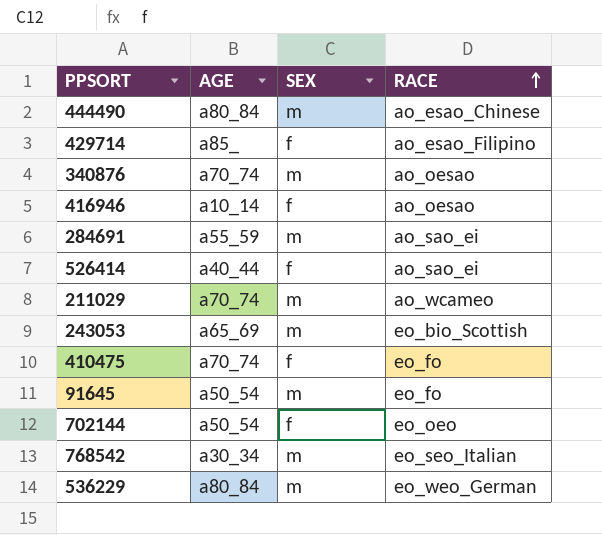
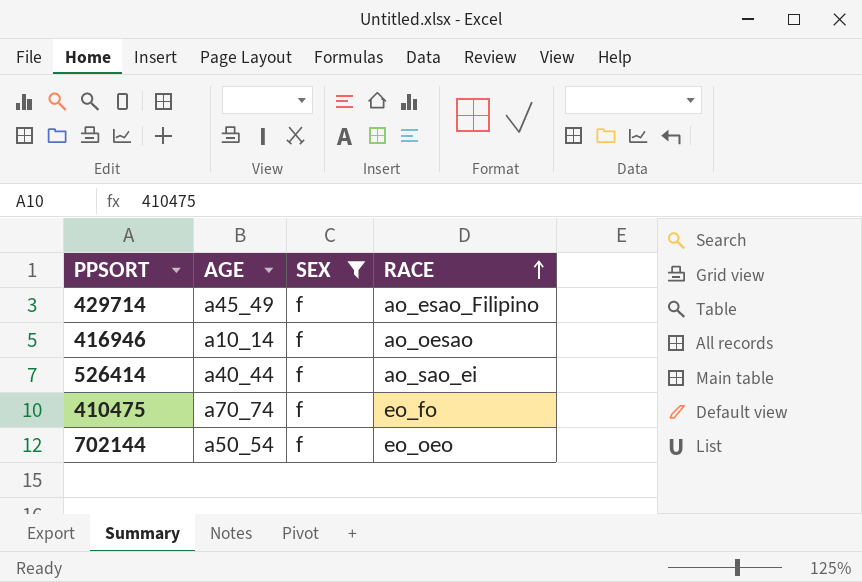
filter: none -> SEX = f
429714 | AGE: a85_ -> a45_49

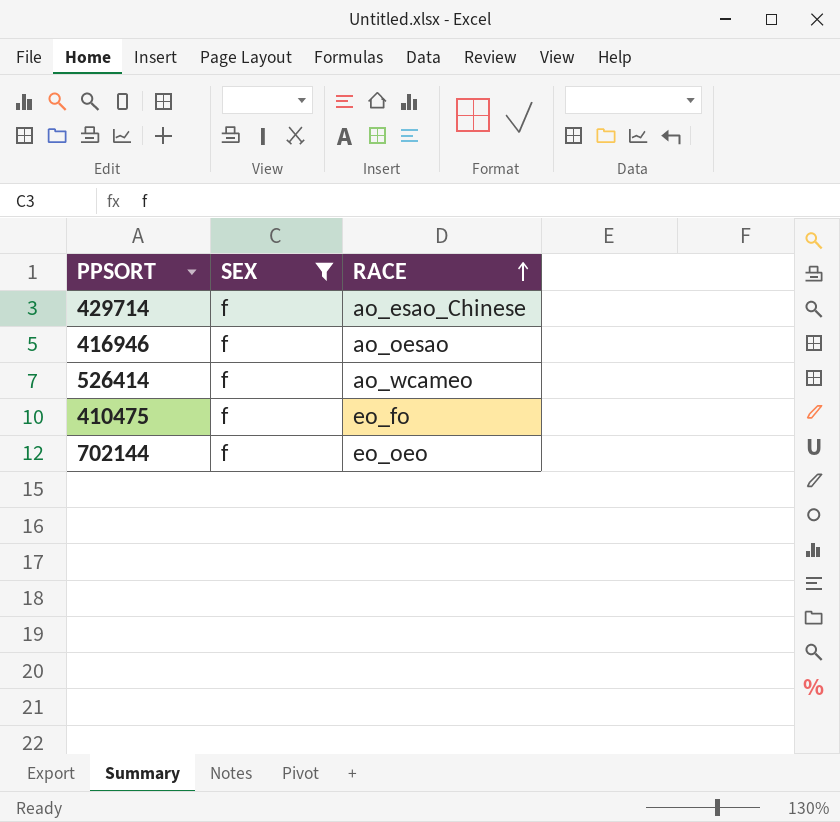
column AGE | position: 2 -> none
429714 | RACE: ao_esao_Filipino -> ao_esao_Chinese
526414 | RACE: ao_sao_ei -> ao_wcameo

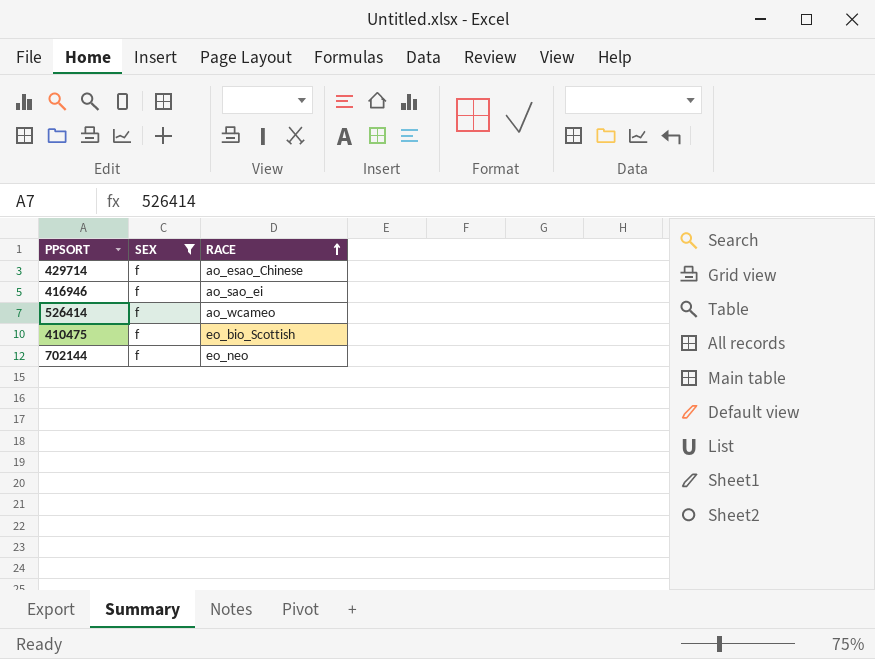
416946 | RACE: ao_oesao -> ao_sao_ei
410475 | RACE: eo_fo -> eo_bio_Scottish
702144 | RACE: eo_oeo -> eo_neo

